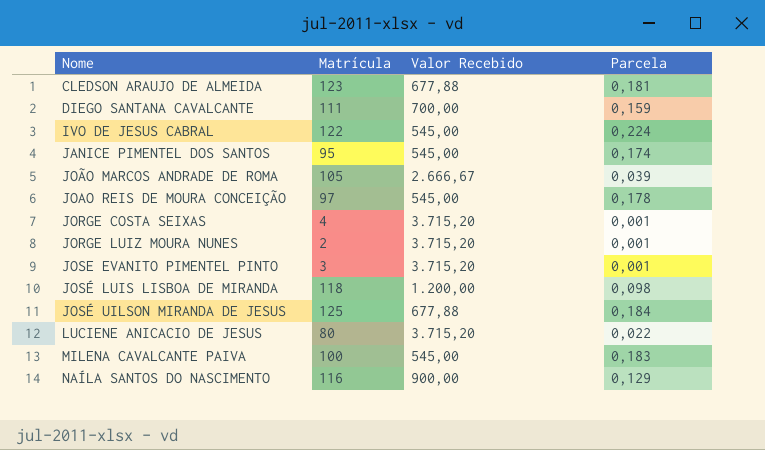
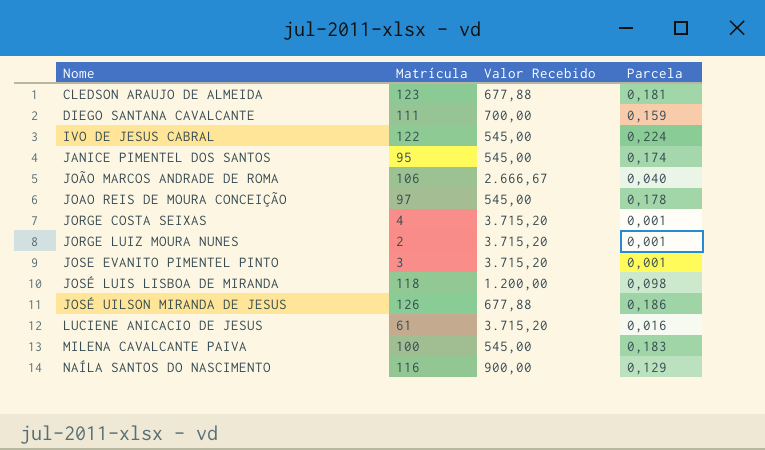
JOÃO MARCOS ANDRADE DE ROMA | Matrícula: 105 -> 106
JOÃO MARCOS ANDRADE DE ROMA | Parcela: 0,039 -> 0,040
JOSÉ UILSON MIRANDA DE JESUS | Matrícula: 125 -> 126
JOSÉ UILSON MIRANDA DE JESUS | Parcela: 0,184 -> 0,186
LUCIENE ANICACIO DE JESUS | Matrícula: 80 -> 61
LUCIENE ANICACIO DE JESUS | Parcela: 0,022 -> 0,016

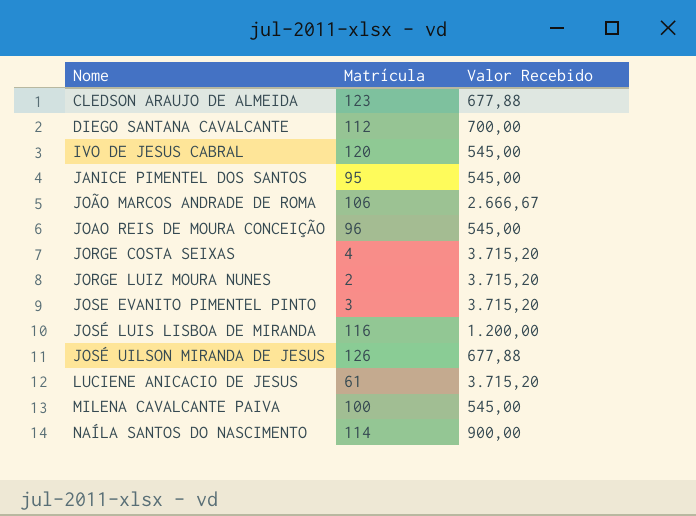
column Parcela | formula: [Matrícula] / [Valor Recebido] -> none
DIEGO SANTANA CAVALCANTE | Matrícula: 111 -> 112
IVO DE JESUS CABRAL | Matrícula: 122 -> 120
JOAO REIS DE MOURA CONCEIÇÃO | Matrícula: 97 -> 96
JOSÉ LUIS LISBOA DE MIRANDA | Matrícula: 118 -> 116
NAÍLA SANTOS DO NASCIMENTO | Matrícula: 116 -> 114

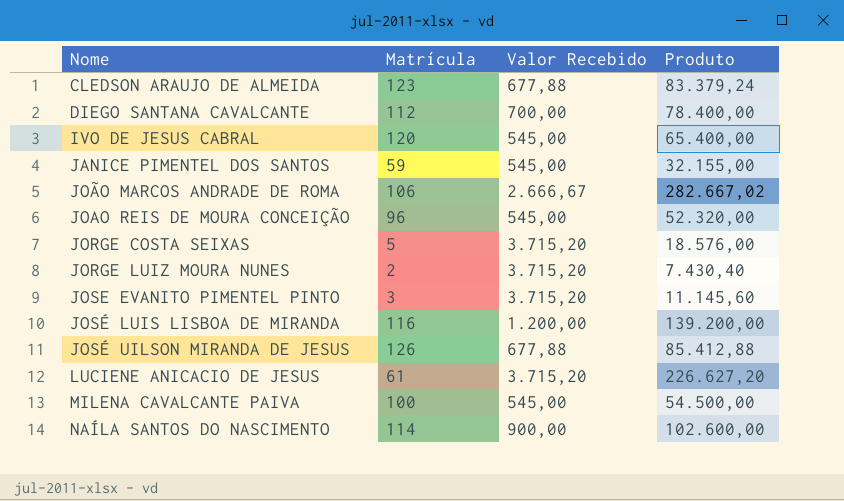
column Produto | formula: none -> [Matrícula] * [Valor Recebido]
JANICE PIMENTEL DOS SANTOS | Matrícula: 95 -> 59
JORGE COSTA SEIXAS | Matrícula: 4 -> 5

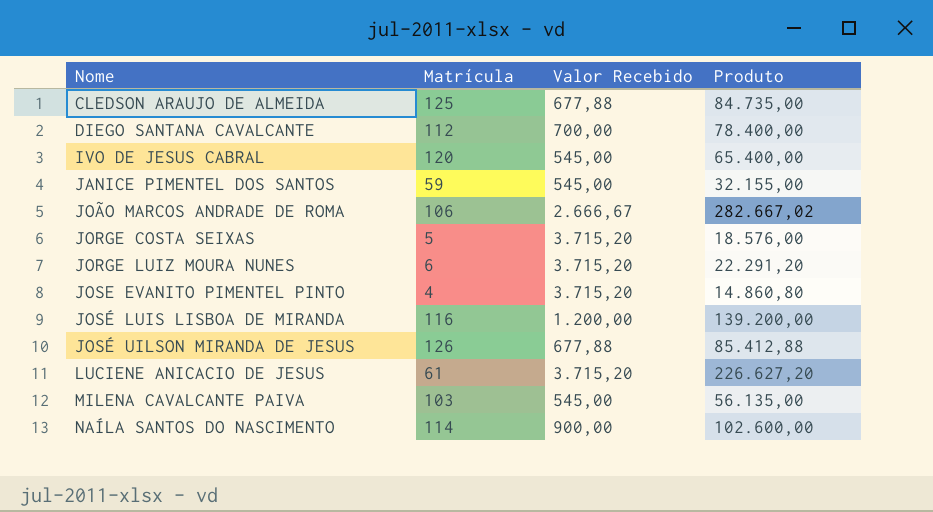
row JOAO REIS DE MOURA CONCEIÇÃO: 96 | 545,00 | 52.320,00 -> none
CLEDSON ARAUJO DE ALMEIDA | Matrícula: 123 -> 125
CLEDSON ARAUJO DE ALMEIDA | Produto: 83.379,24 -> 84.735,00
JORGE LUIZ MOURA NUNES | Matrícula: 2 -> 6
JORGE LUIZ MOURA NUNES | Produto: 7.430,40 -> 22.291,20
JOSE EVANITO PIMENTEL PINTO | Matrícula: 3 -> 4
JOSE EVANITO PIMENTEL PINTO | Produto: 11.145,60 -> 14.860,80
MILENA CAVALCANTE PAIVA | Matrícula: 100 -> 103
MILENA CAVALCANTE PAIVA | Produto: 54.500,00 -> 56.135,00

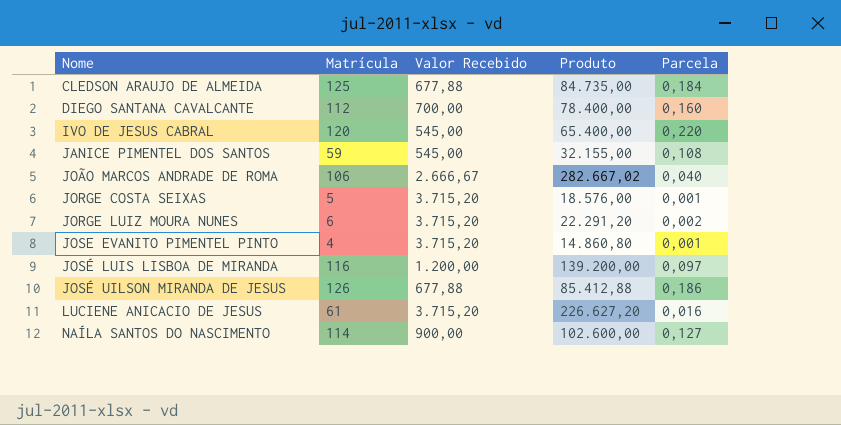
column Parcela | formula: none -> [Matrícula] / [Valor Recebido]
row MILENA CAVALCANTE PAIVA: 103 | 545,00 | 56.135,00 -> none

